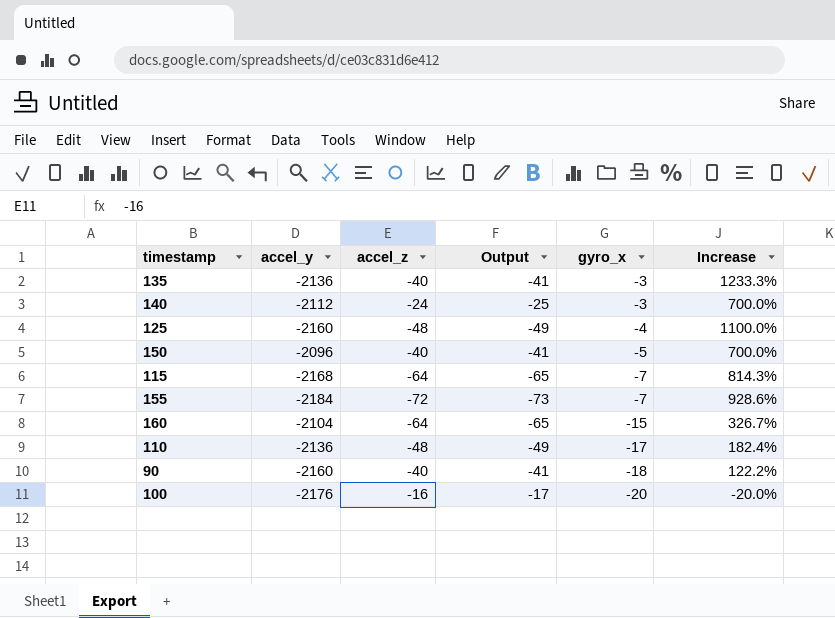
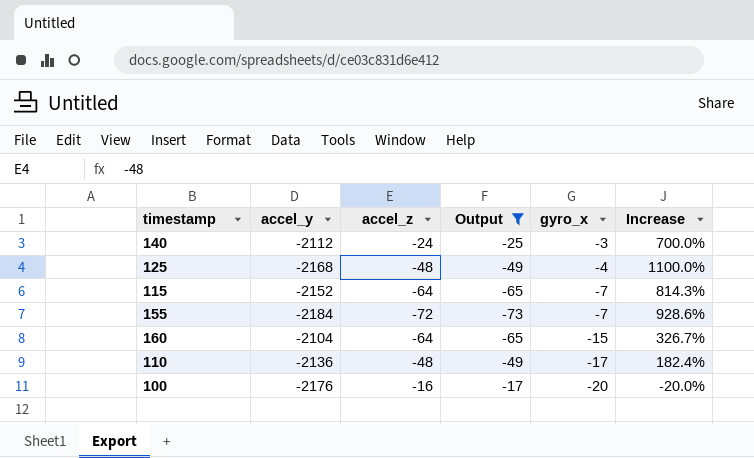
filter: none -> Output != -41
125 | accel_y: -2160 -> -2168
115 | accel_y: -2168 -> -2152

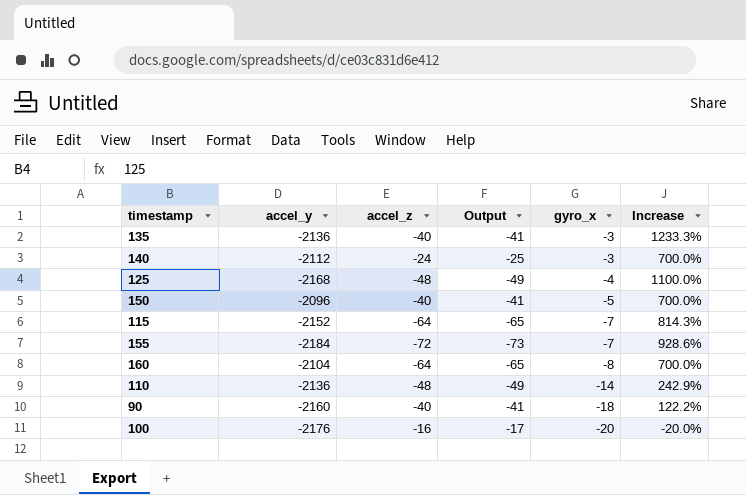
filter: Output != -41 -> none
160 | gyro_x: -15 -> -8
160 | Increase: 326.7% -> 700.0%
110 | gyro_x: -17 -> -14
110 | Increase: 182.4% -> 242.9%

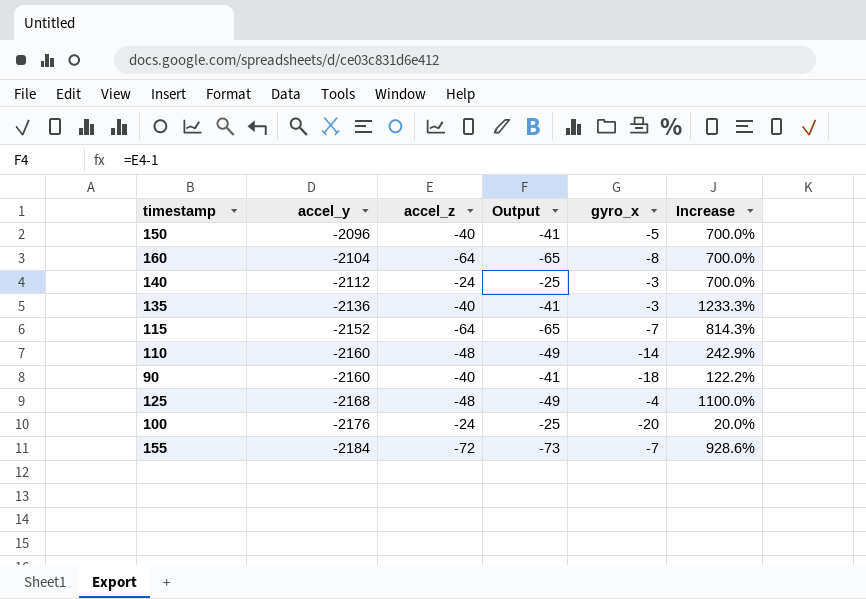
row order: gyro_x descending -> accel_y descending
110 | accel_y: -2136 -> -2160
100 | accel_z: -16 -> -24
100 | Output: -17 -> -25
100 | Increase: -20.0% -> 20.0%

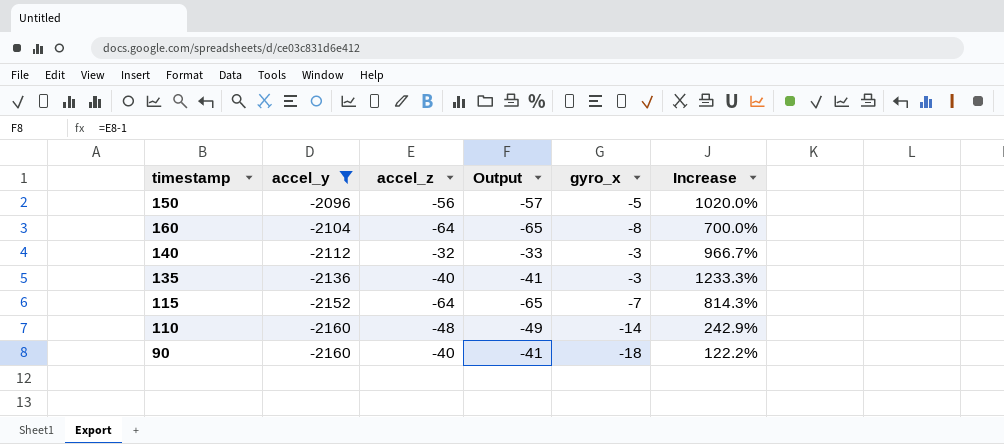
filter: none -> accel_y >= -2160
150 | accel_z: -40 -> -56
150 | Output: -41 -> -57
150 | Increase: 700.0% -> 1020.0%
140 | accel_z: -24 -> -32
140 | Output: -25 -> -33
140 | Increase: 700.0% -> 966.7%

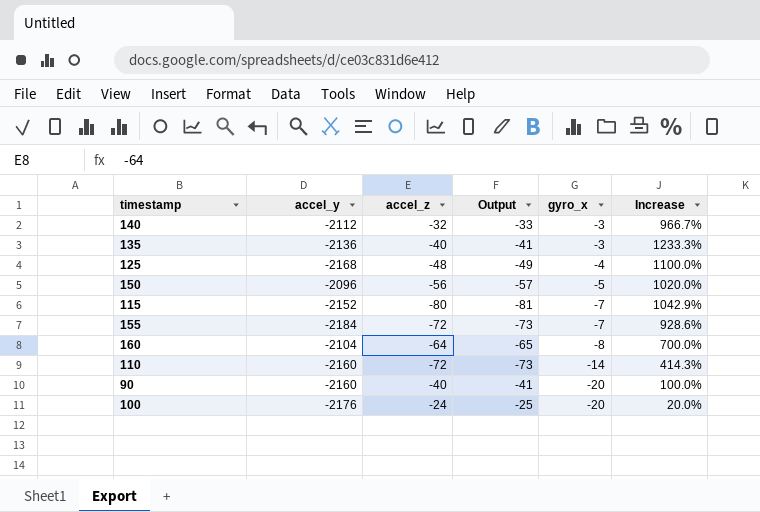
filter: accel_y >= -2160 -> none
row order: accel_y descending -> gyro_x descending
115 | accel_z: -64 -> -80
115 | Output: -65 -> -81
115 | Increase: 814.3% -> 1042.9%
110 | accel_z: -48 -> -72
110 | Output: -49 -> -73
110 | Increase: 242.9% -> 414.3%
90 | gyro_x: -18 -> -20
90 | Increase: 122.2% -> 100.0%

